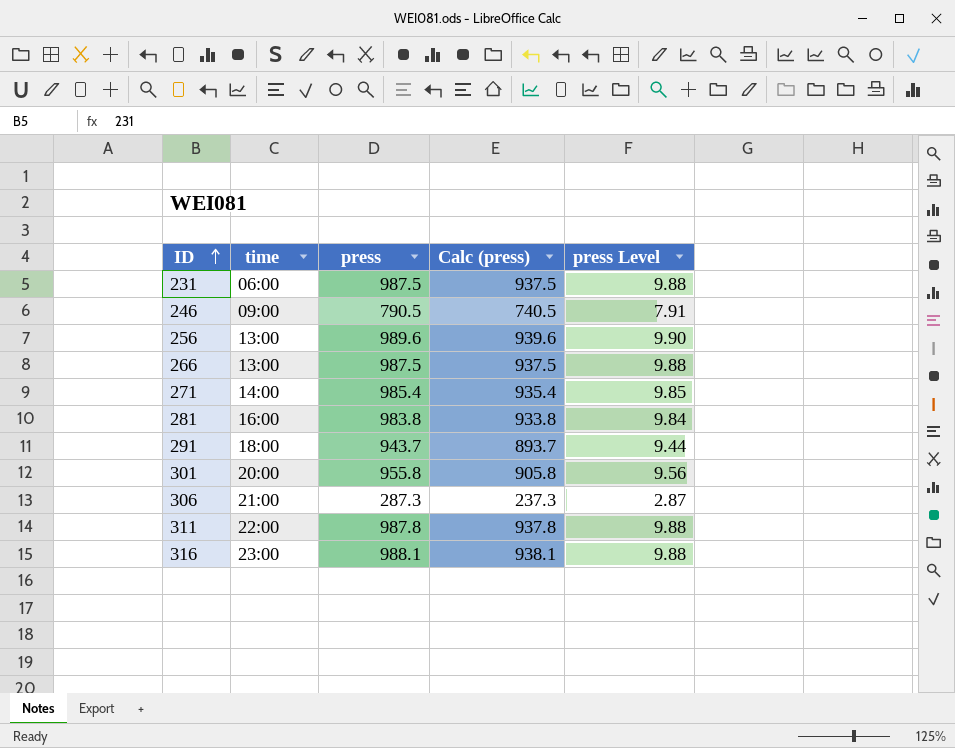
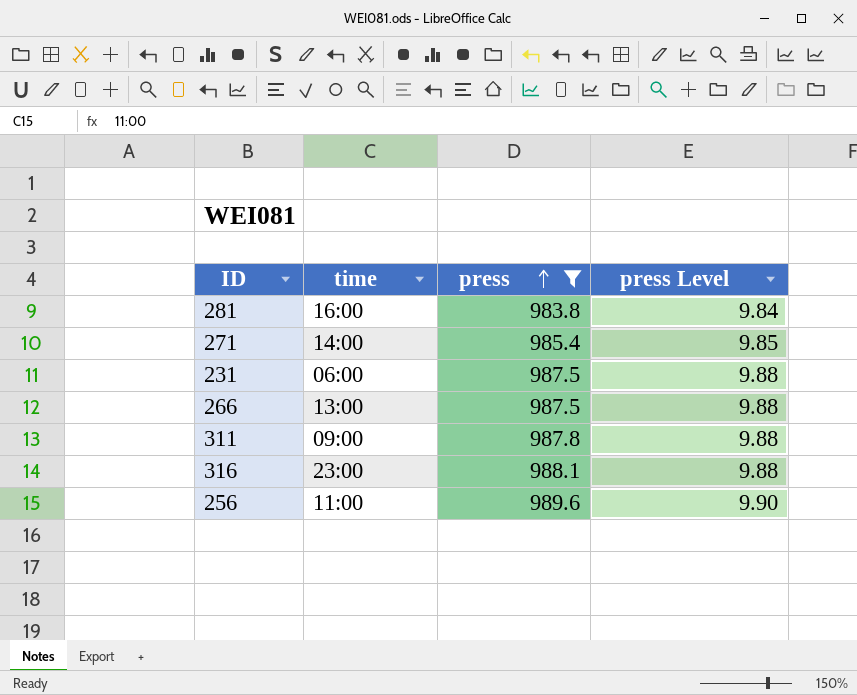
filter: none -> press >= 983.8
row order: ID ascending -> press ascending
column Calc (press) | formula: [press] - 50 -> none
311 | time: 22:00 -> 09:00
256 | time: 13:00 -> 11:00

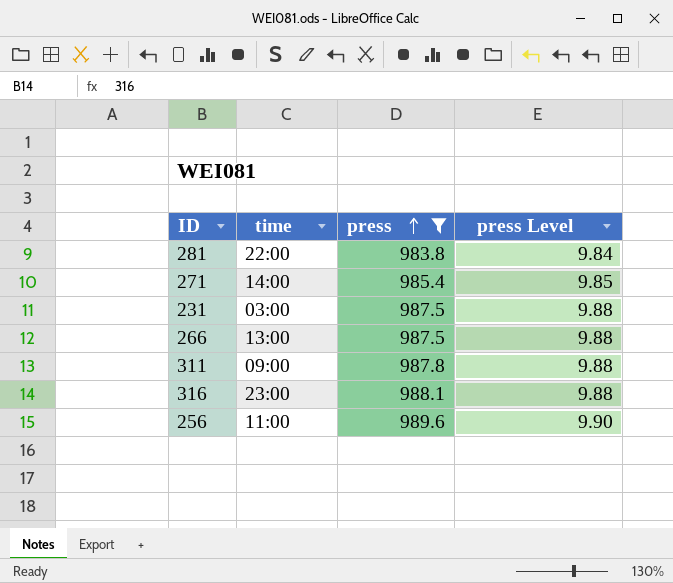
281 | time: 16:00 -> 22:00
231 | time: 06:00 -> 03:00

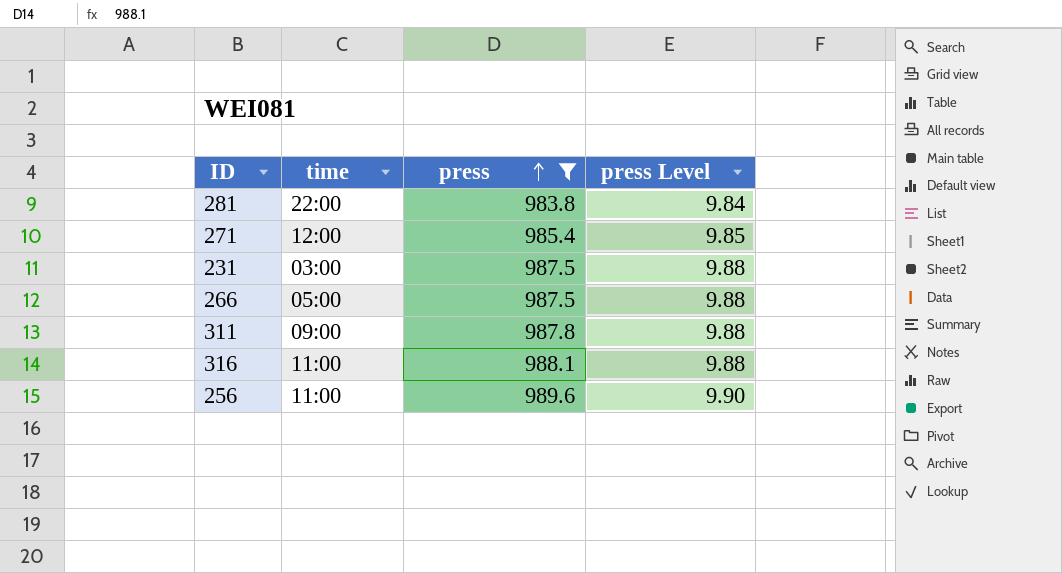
271 | time: 14:00 -> 12:00
266 | time: 13:00 -> 05:00
316 | time: 23:00 -> 11:00

